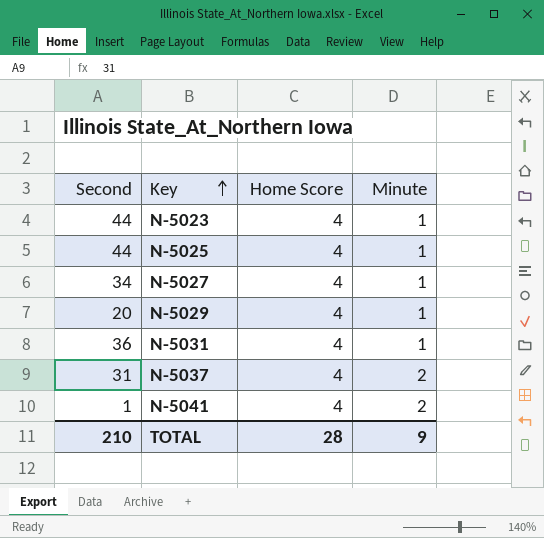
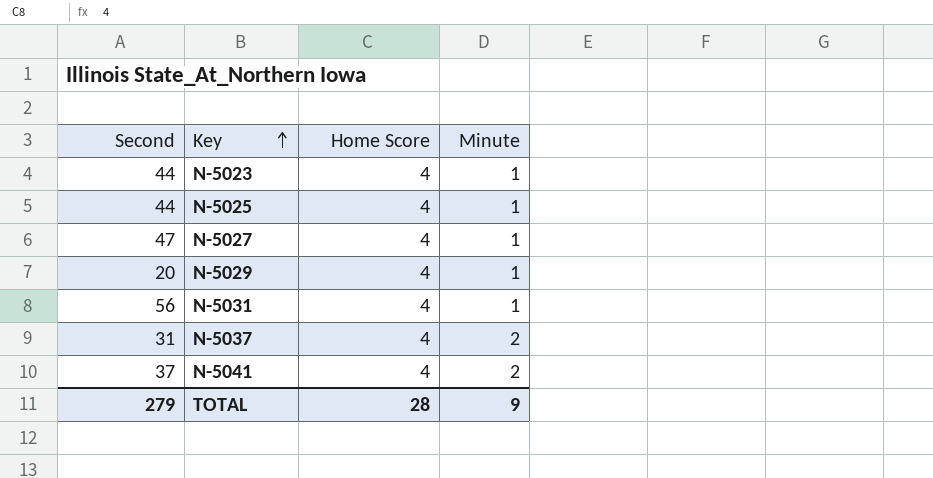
N-5027 | Second: 34 -> 47
N-5031 | Second: 36 -> 56
N-5041 | Second: 1 -> 37
TOTAL | Second: 210 -> 279

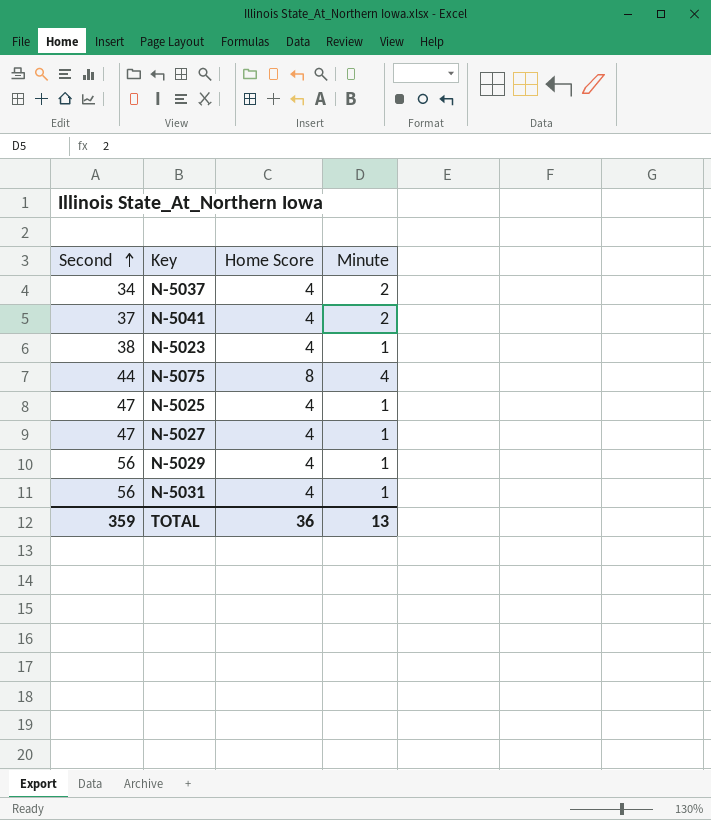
row order: Key ascending -> Second ascending
N-5037 | Second: 31 -> 34
N-5023 | Second: 44 -> 38
row N-5075: none -> 44 | 8 | 4
N-5025 | Second: 44 -> 47
N-5029 | Second: 20 -> 56
TOTAL | Second: 279 -> 359
TOTAL | Home Score: 28 -> 36
TOTAL | Minute: 9 -> 13

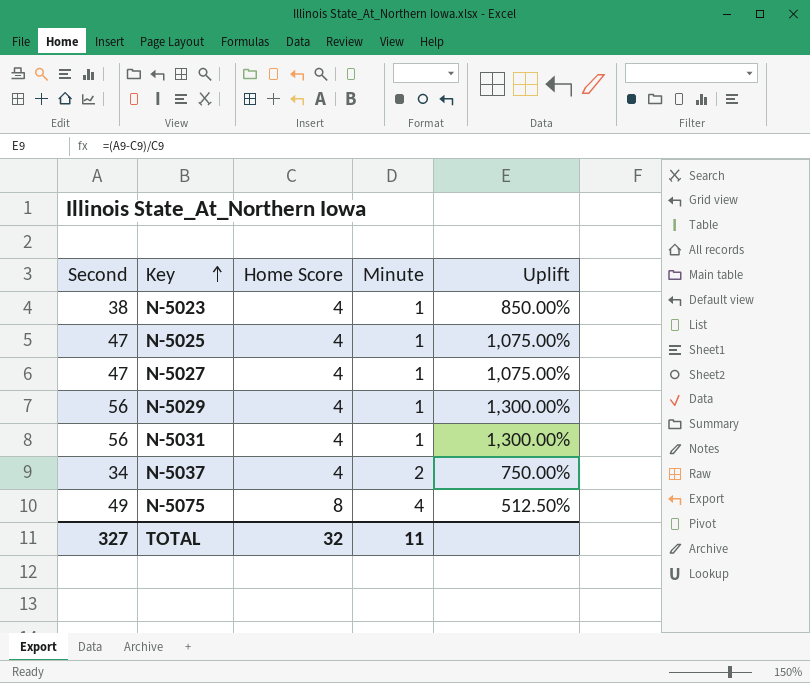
row order: Second ascending -> Key ascending
column Uplift | formula: none -> ([Second] - [Home Score]) / [Home Score]
row N-5041: 37 | 4 | 2 -> none
N-5075 | Second: 44 -> 49
TOTAL | Second: 359 -> 327
TOTAL | Home Score: 36 -> 32
TOTAL | Minute: 13 -> 11

